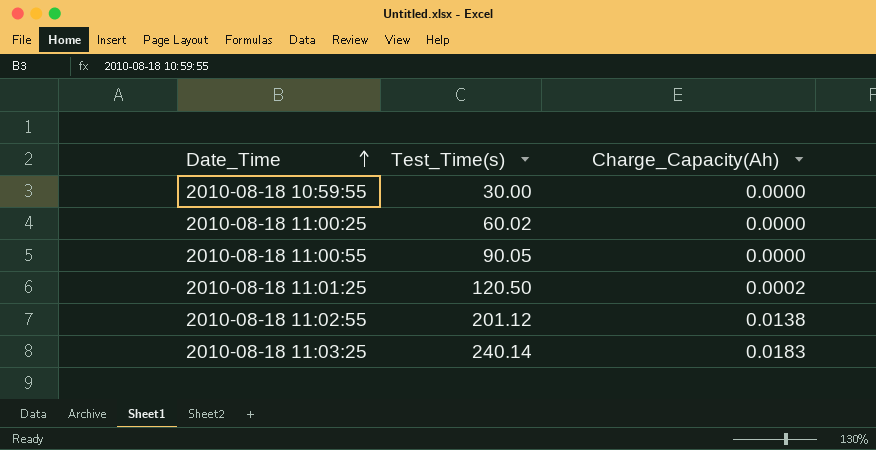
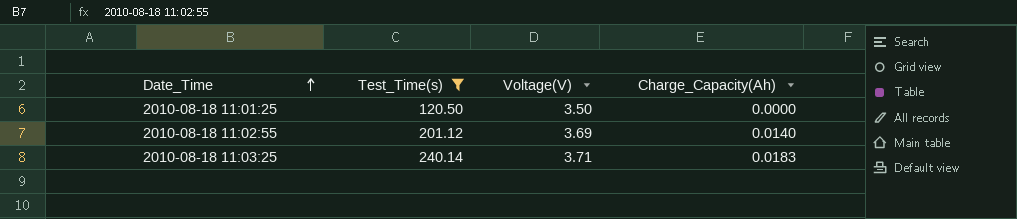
filter: none -> Test_Time(s) >= 120.50
column Voltage(V) | position: none -> 3
2010-08-18 11:01:25 | Charge_Capacity(Ah): 0.0002 -> 0.0000
2010-08-18 11:02:55 | Charge_Capacity(Ah): 0.0138 -> 0.0140

